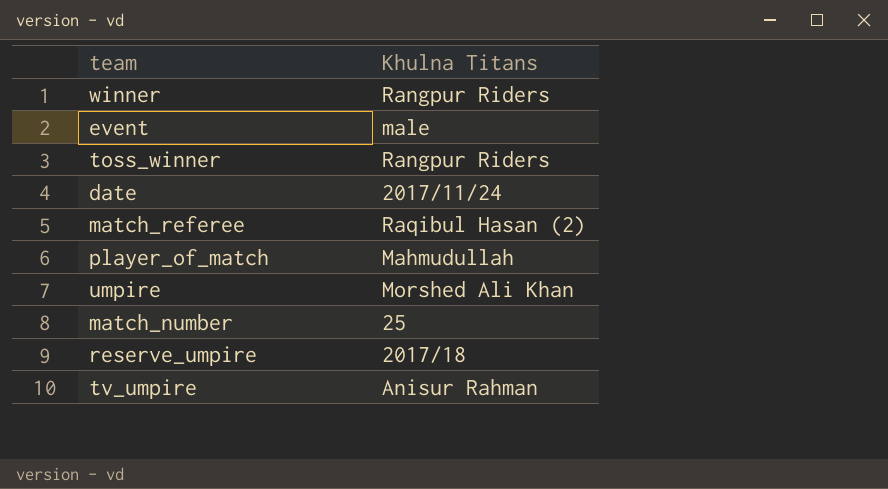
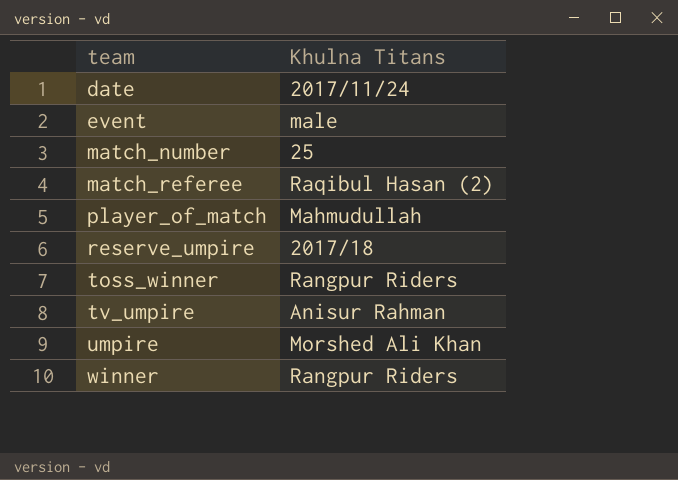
row order: none -> team ascending

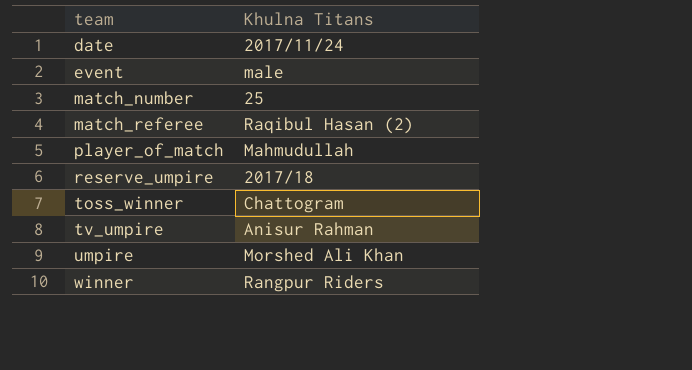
toss_winner | Khulna Titans: Rangpur Riders -> Chattogram

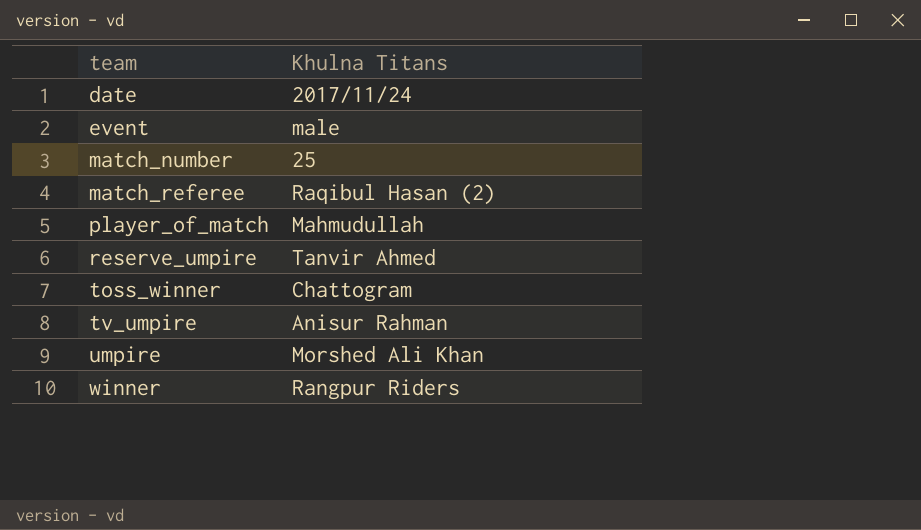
reserve_umpire | Khulna Titans: 2017/18 -> Tanvir Ahmed

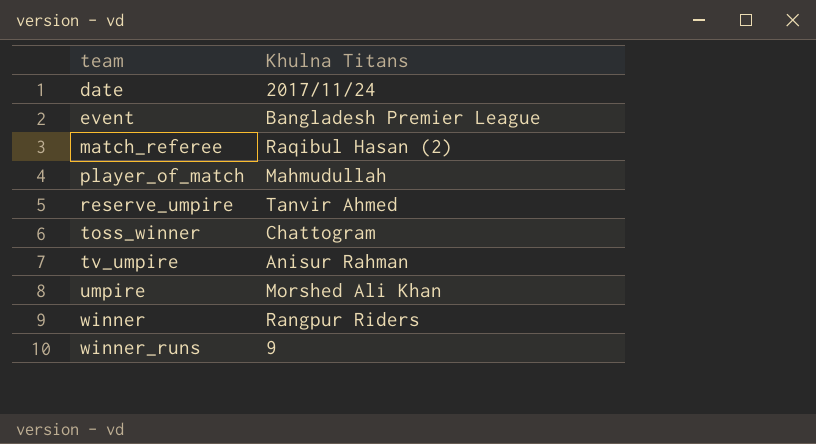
row match_number: 25 -> none
event | Khulna Titans: male -> Bangladesh Premier League
row winner_runs: none -> 9

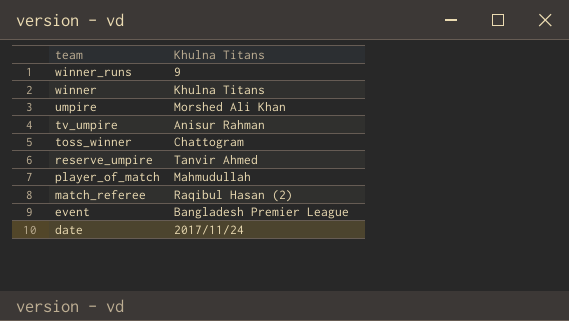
row order: team ascending -> team descending
winner | Khulna Titans: Rangpur Riders -> Khulna Titans

